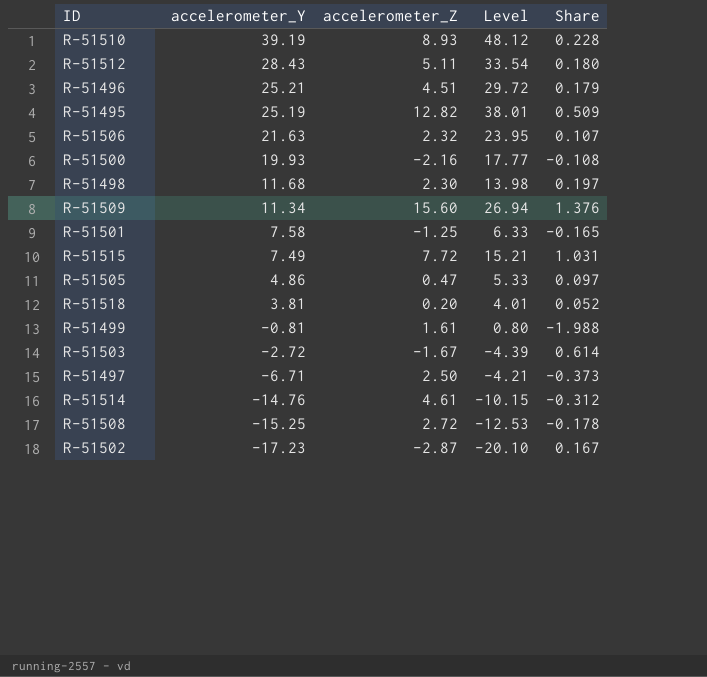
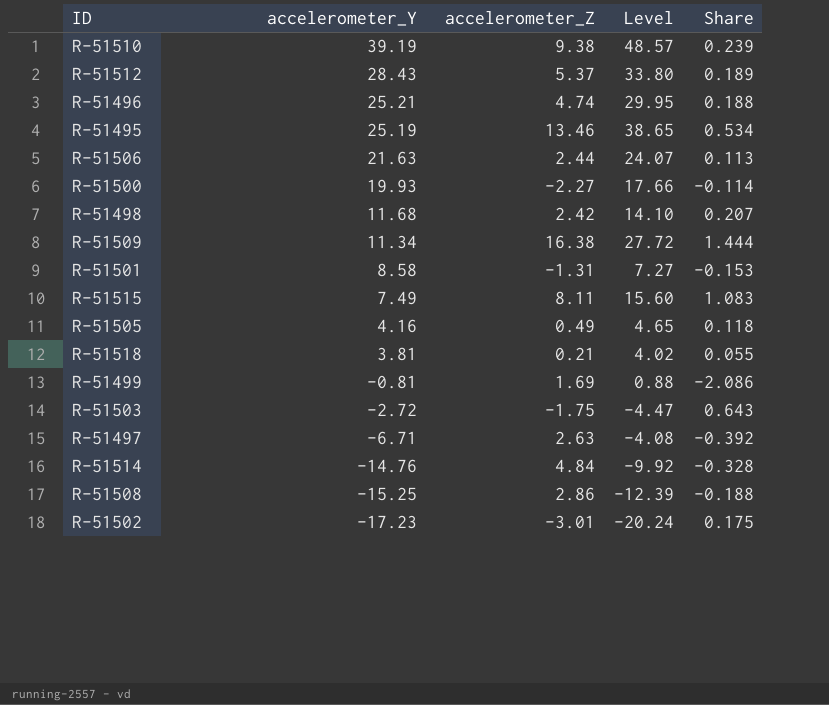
R-51510 | accelerometer_Z: 8.93 -> 9.38
R-51510 | Level: 48.12 -> 48.57
R-51510 | Share: 0.228 -> 0.239
R-51512 | accelerometer_Z: 5.11 -> 5.37
R-51512 | Level: 33.54 -> 33.80
R-51512 | Share: 0.180 -> 0.189
R-51496 | accelerometer_Z: 4.51 -> 4.74
R-51496 | Level: 29.72 -> 29.95
R-51496 | Share: 0.179 -> 0.188
R-51495 | accelerometer_Z: 12.82 -> 13.46
R-51495 | Level: 38.01 -> 38.65
R-51495 | Share: 0.509 -> 0.534
R-51506 | accelerometer_Z: 2.32 -> 2.44
R-51506 | Level: 23.95 -> 24.07
R-51506 | Share: 0.107 -> 0.113
R-51500 | accelerometer_Z: -2.16 -> -2.27
R-51500 | Level: 17.77 -> 17.66
R-51500 | Share: -0.108 -> -0.114
R-51498 | accelerometer_Z: 2.30 -> 2.42
R-51498 | Level: 13.98 -> 14.10
R-51498 | Share: 0.197 -> 0.207
R-51509 | accelerometer_Z: 15.60 -> 16.38
R-51509 | Level: 26.94 -> 27.72
R-51509 | Share: 1.376 -> 1.444
R-51501 | accelerometer_Y: 7.58 -> 8.58
R-51501 | accelerometer_Z: -1.25 -> -1.31
R-51501 | Level: 6.33 -> 7.27
R-51501 | Share: -0.165 -> -0.153
R-51515 | accelerometer_Z: 7.72 -> 8.11
R-51515 | Level: 15.21 -> 15.60
R-51515 | Share: 1.031 -> 1.083
R-51505 | accelerometer_Y: 4.86 -> 4.16
R-51505 | accelerometer_Z: 0.47 -> 0.49
R-51505 | Level: 5.33 -> 4.65
R-51505 | Share: 0.097 -> 0.118
R-51518 | accelerometer_Z: 0.20 -> 0.21
R-51518 | Level: 4.01 -> 4.02
R-51518 | Share: 0.052 -> 0.055
R-51499 | accelerometer_Z: 1.61 -> 1.69
R-51499 | Level: 0.80 -> 0.88
R-51499 | Share: -1.988 -> -2.086
R-51503 | accelerometer_Z: -1.67 -> -1.75
R-51503 | Level: -4.39 -> -4.47
R-51503 | Share: 0.614 -> 0.643
R-51497 | accelerometer_Z: 2.50 -> 2.63
R-51497 | Level: -4.21 -> -4.08
R-51497 | Share: -0.373 -> -0.392
R-51514 | accelerometer_Z: 4.61 -> 4.84
R-51514 | Level: -10.15 -> -9.92
R-51514 | Share: -0.312 -> -0.328
R-51508 | accelerometer_Z: 2.72 -> 2.86
R-51508 | Level: -12.53 -> -12.39
R-51508 | Share: -0.178 -> -0.188
R-51502 | accelerometer_Z: -2.87 -> -3.01
R-51502 | Level: -20.10 -> -20.24
R-51502 | Share: 0.167 -> 0.175

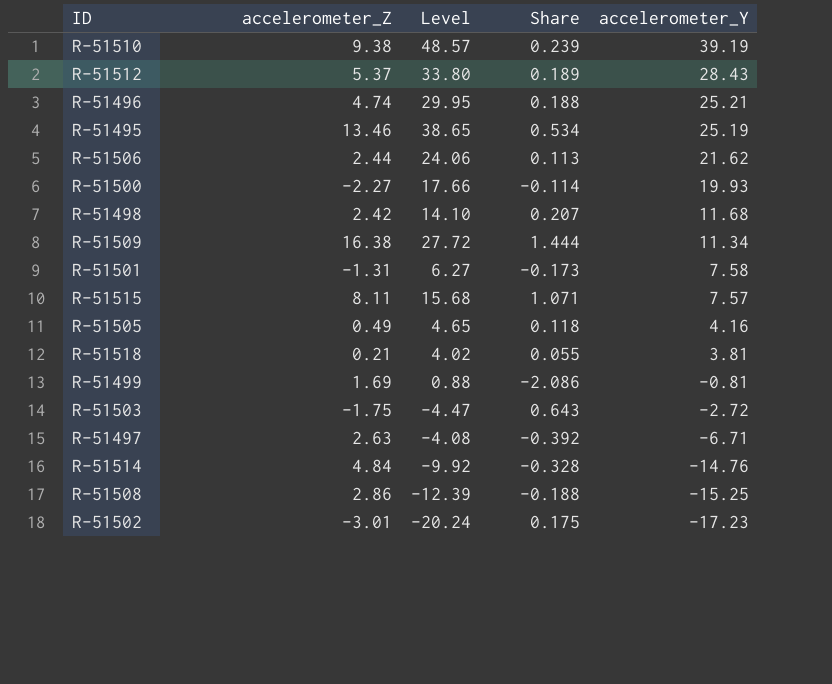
column accelerometer_Y | position: 2 -> 5
R-51506 | Level: 24.07 -> 24.06
R-51506 | accelerometer_Y: 21.63 -> 21.62
R-51501 | Level: 7.27 -> 6.27
R-51501 | Share: -0.153 -> -0.173
R-51501 | accelerometer_Y: 8.58 -> 7.58
R-51515 | Level: 15.60 -> 15.68
R-51515 | Share: 1.083 -> 1.071
R-51515 | accelerometer_Y: 7.49 -> 7.57

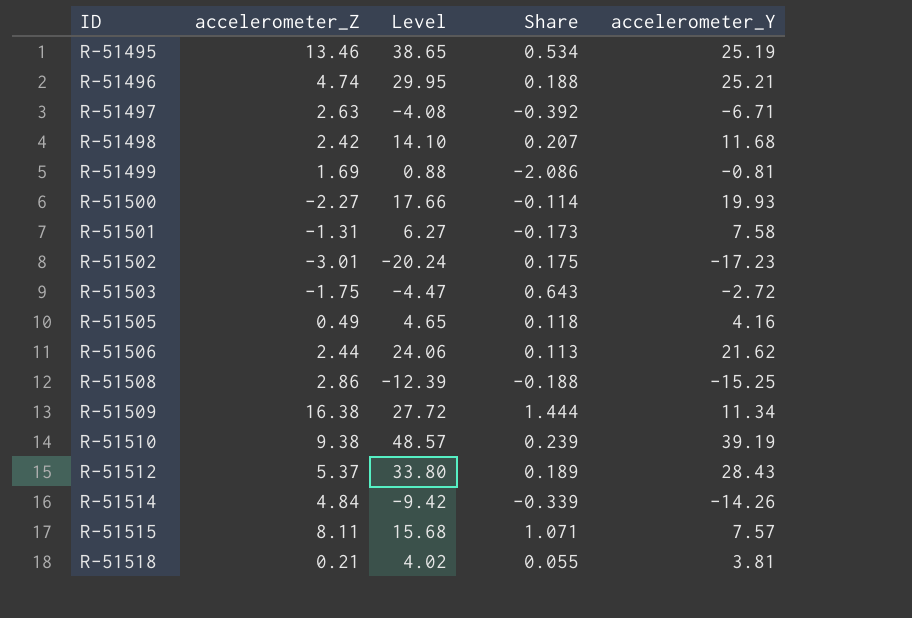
row order: accelerometer_Y descending -> ID ascending
R-51514 | Level: -9.92 -> -9.42
R-51514 | Share: -0.328 -> -0.339
R-51514 | accelerometer_Y: -14.76 -> -14.26

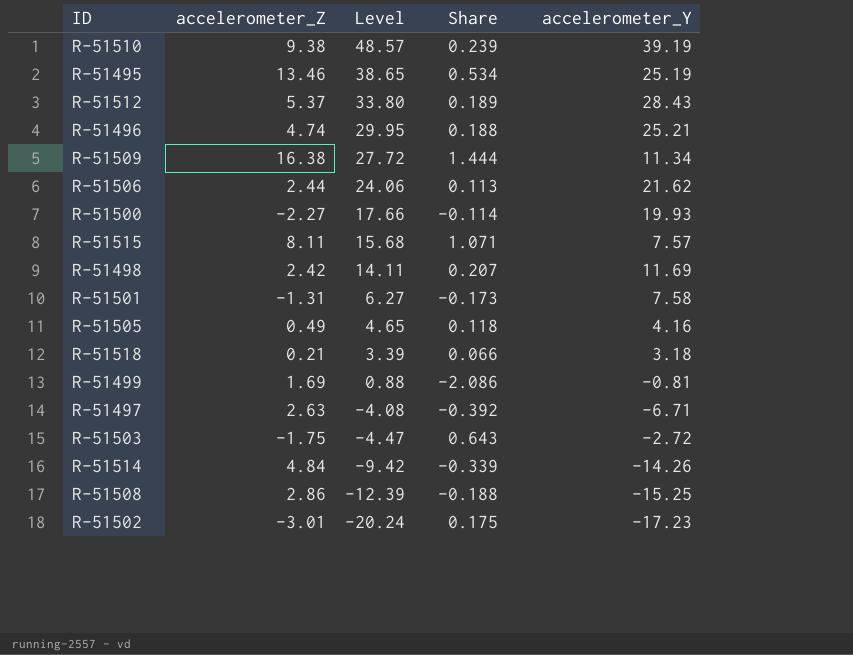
row order: ID ascending -> Level descending
R-51498 | Level: 14.10 -> 14.11
R-51498 | accelerometer_Y: 11.68 -> 11.69
R-51518 | Level: 4.02 -> 3.39
R-51518 | Share: 0.055 -> 0.066
R-51518 | accelerometer_Y: 3.81 -> 3.18

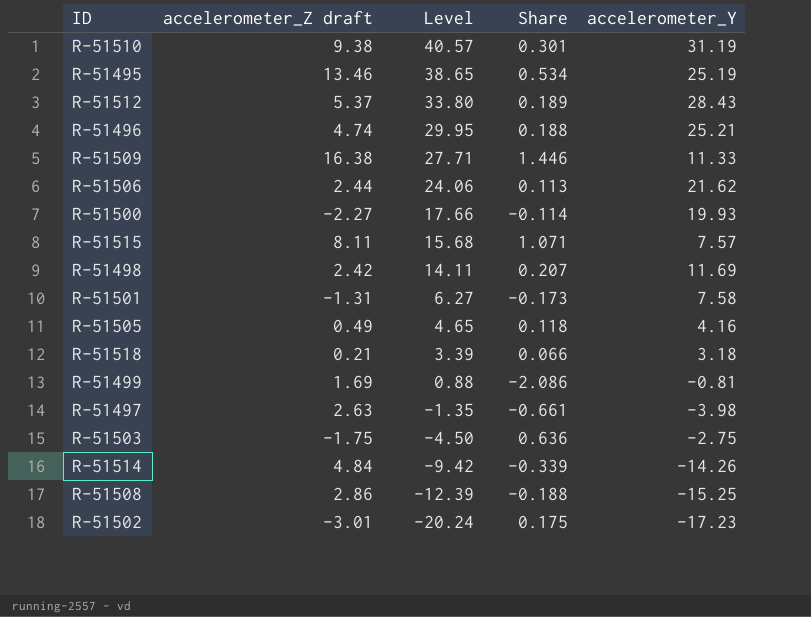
column name: accelerometer_Z -> accelerometer_Z draft
R-51510 | Level: 48.57 -> 40.57
R-51510 | Share: 0.239 -> 0.301
R-51510 | accelerometer_Y: 39.19 -> 31.19
R-51509 | Level: 27.72 -> 27.71
R-51509 | Share: 1.444 -> 1.446
R-51509 | accelerometer_Y: 11.34 -> 11.33
R-51497 | Level: -4.08 -> -1.35
R-51497 | Share: -0.392 -> -0.661
R-51497 | accelerometer_Y: -6.71 -> -3.98
R-51503 | Level: -4.47 -> -4.50
R-51503 | Share: 0.643 -> 0.636
R-51503 | accelerometer_Y: -2.72 -> -2.75

